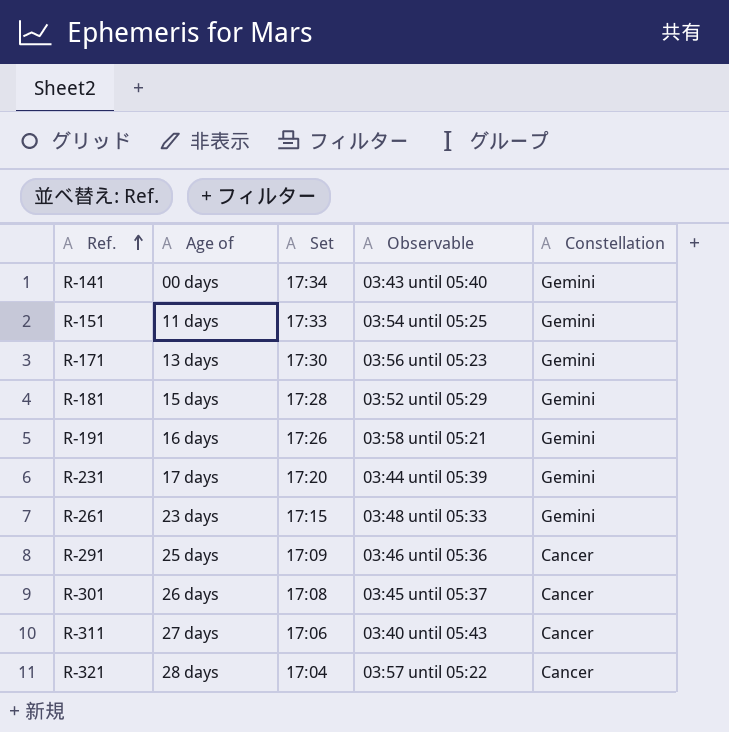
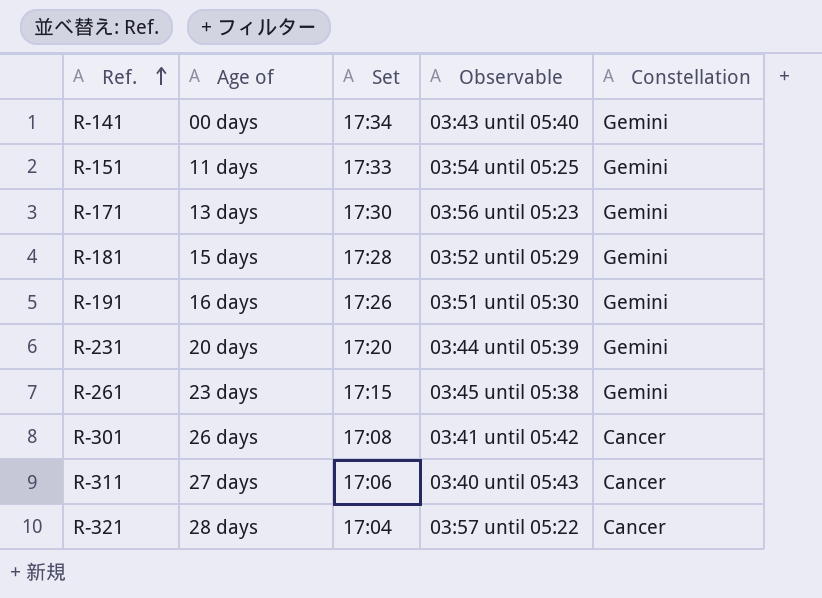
row R-291: 25 days | 17:09 | 03:46 until 05:36 | Cancer -> none
R-191 | Observable: 03:58 until 05:21 -> 03:51 until 05:30
R-231 | Age of: 17 days -> 20 days
R-261 | Observable: 03:48 until 05:33 -> 03:45 until 05:38
R-301 | Observable: 03:45 until 05:37 -> 03:41 until 05:42

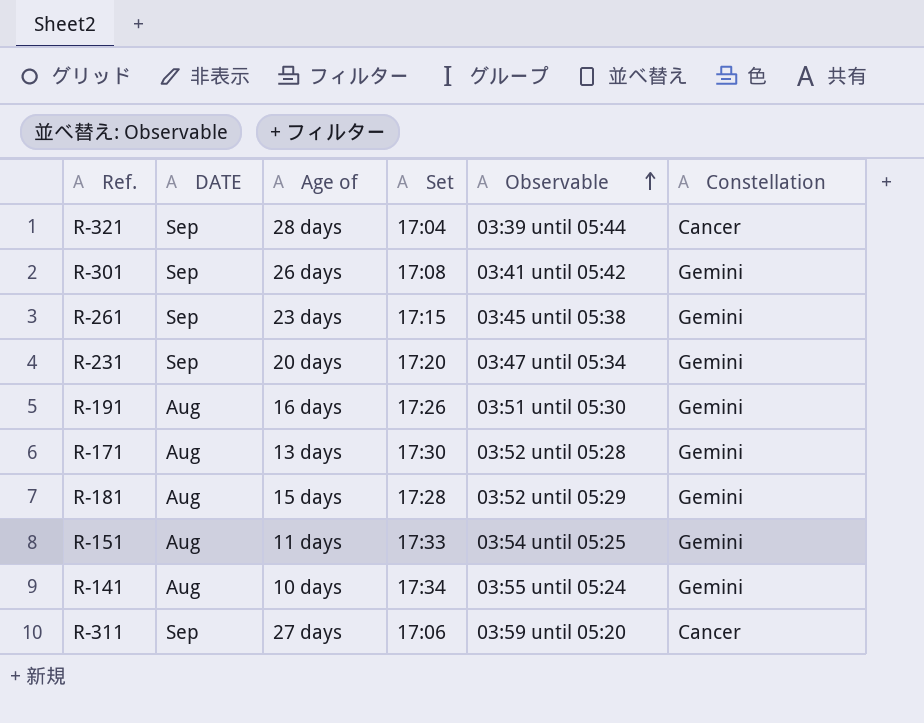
row order: Ref. ascending -> Observable ascending
column DATE | position: none -> 2
R-321 | Observable: 03:57 until 05:22 -> 03:39 until 05:44
R-301 | Constellation: Cancer -> Gemini
R-231 | Observable: 03:44 until 05:39 -> 03:47 until 05:34
R-171 | Observable: 03:56 until 05:23 -> 03:52 until 05:28
R-141 | Age of: 00 days -> 10 days
R-141 | Observable: 03:43 until 05:40 -> 03:55 until 05:24
R-311 | Observable: 03:40 until 05:43 -> 03:59 until 05:20

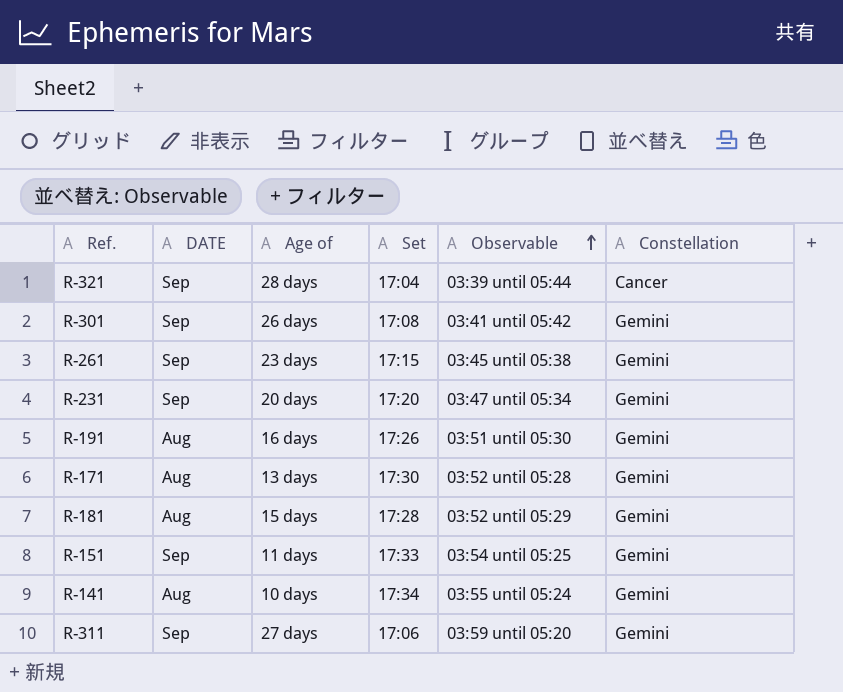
R-151 | DATE: Aug -> Sep
R-311 | Constellation: Cancer -> Gemini

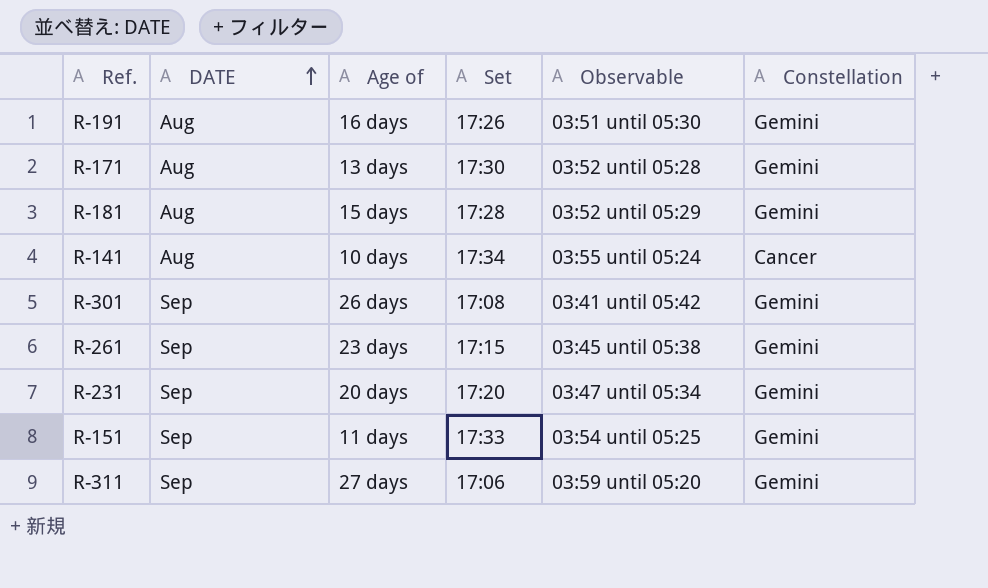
row order: Observable ascending -> DATE ascending
row R-321: Sep | 28 days | 17:04 | 03:39 until 05:44 | Cancer -> none
R-141 | Constellation: Gemini -> Cancer

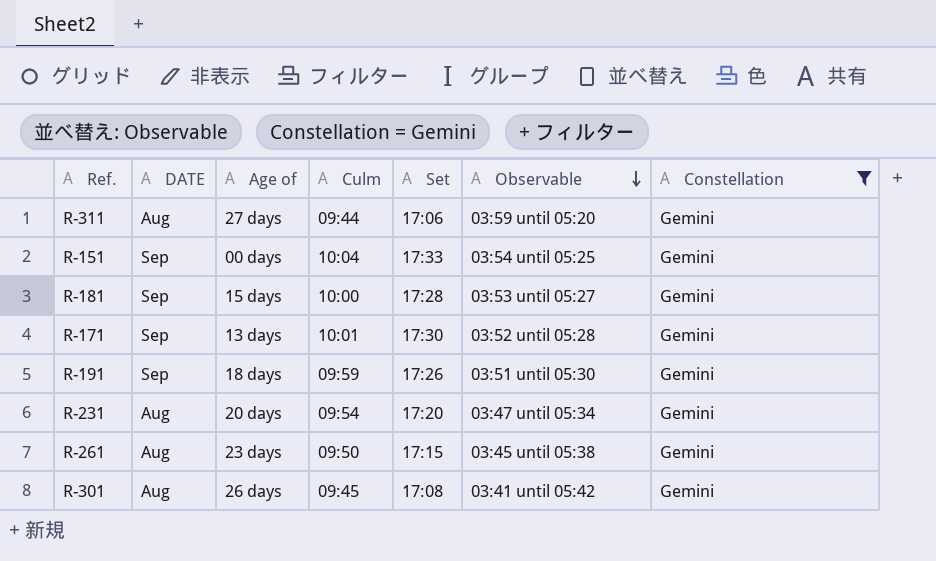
filter: none -> Constellation = Gemini
row order: DATE ascending -> Observable descending
column Culm | position: none -> 4
R-311 | DATE: Sep -> Aug
R-151 | Age of: 11 days -> 00 days
R-181 | DATE: Aug -> Sep
R-181 | Observable: 03:52 until 05:29 -> 03:53 until 05:27
R-171 | DATE: Aug -> Sep
R-191 | DATE: Aug -> Sep
R-191 | Age of: 16 days -> 18 days
R-231 | DATE: Sep -> Aug
R-261 | DATE: Sep -> Aug
R-301 | DATE: Sep -> Aug

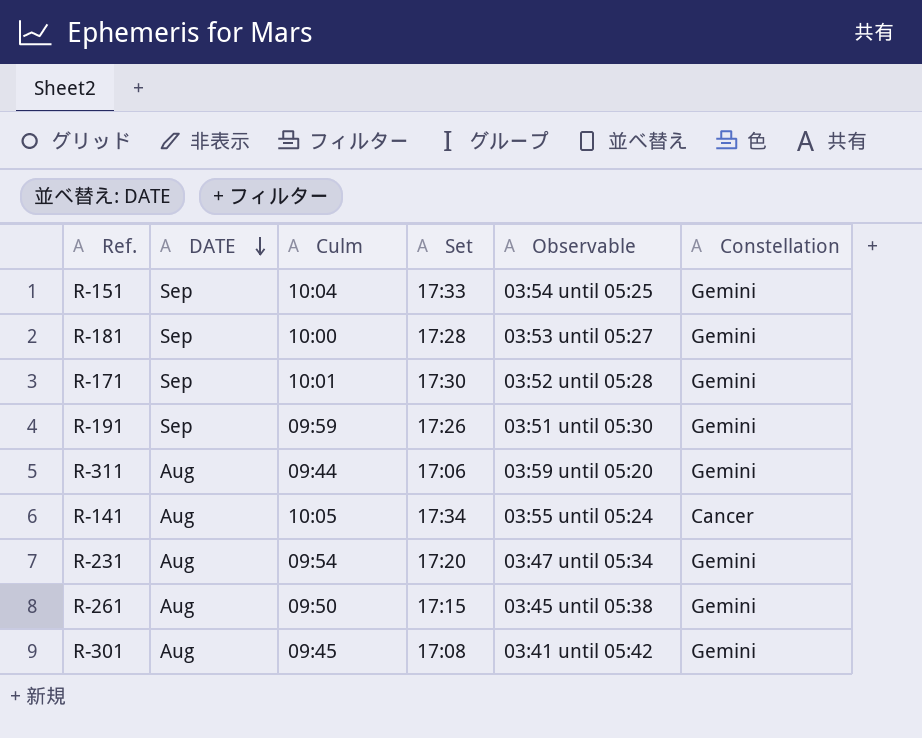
filter: Constellation = Gemini -> none
row order: Observable descending -> DATE descending
column Age of | position: 3 -> none

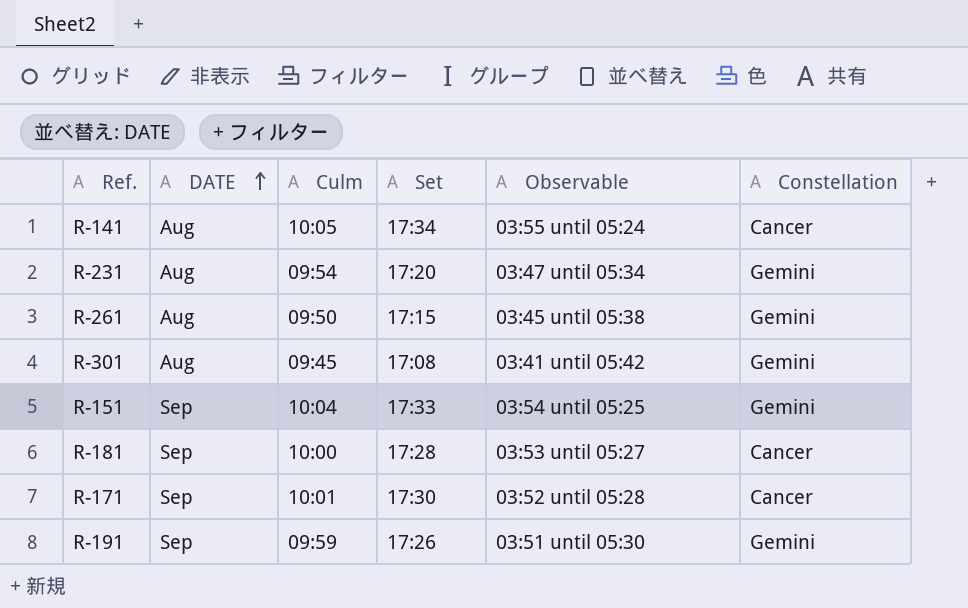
row order: DATE descending -> DATE ascending
row R-311: Aug | 09:44 | 17:06 | 03:59 until 05:20 | Gemini -> none
R-181 | Constellation: Gemini -> Cancer
R-171 | Constellation: Gemini -> Cancer

